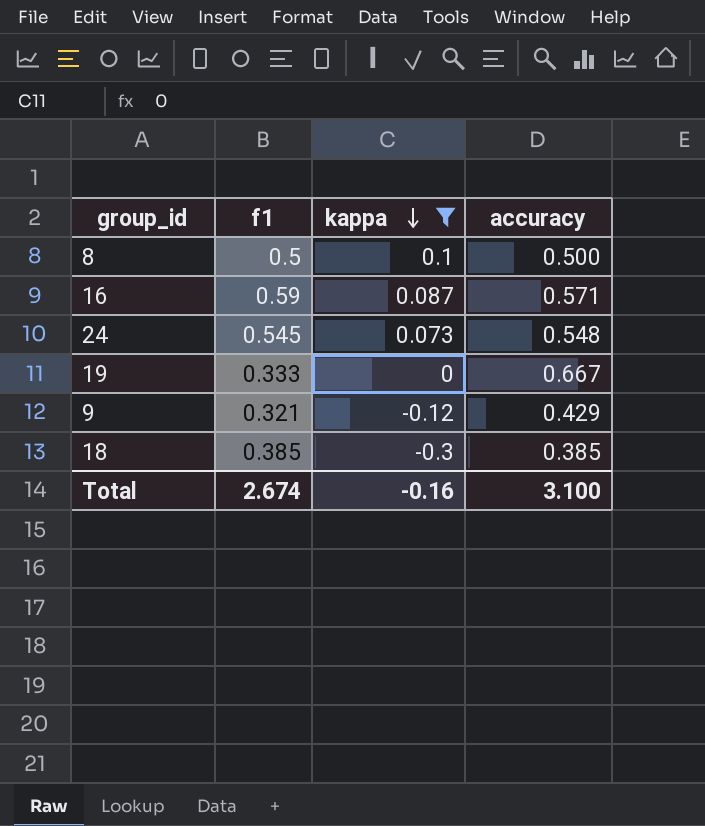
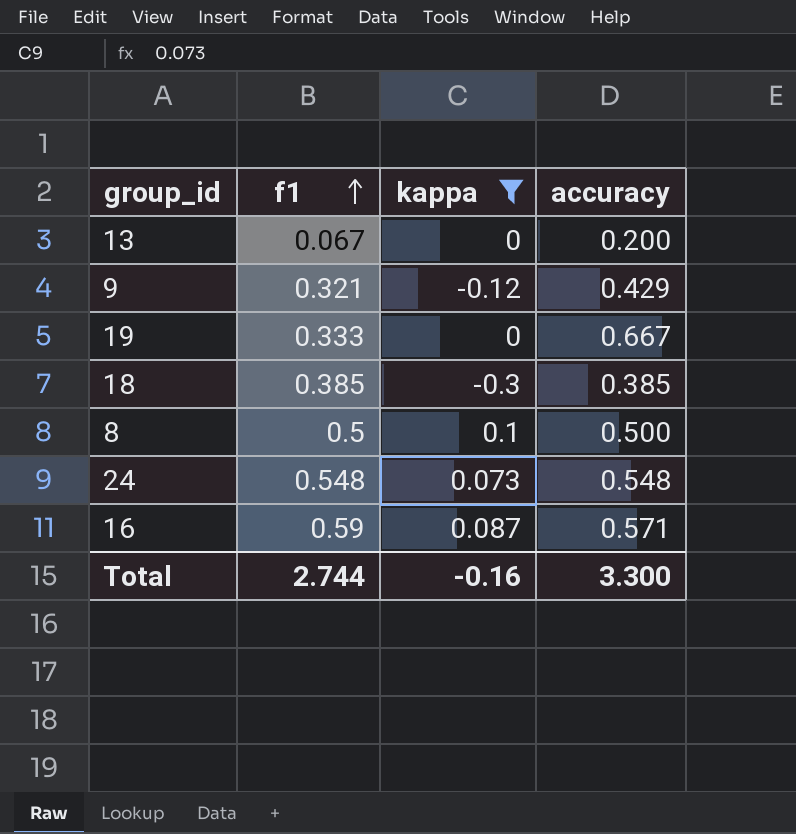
row order: kappa descending -> f1 ascending
row 13: none -> 0.067 | 0 | 0.200
24 | f1: 0.545 -> 0.548
Total | f1: 2.674 -> 2.744
Total | accuracy: 3.100 -> 3.300

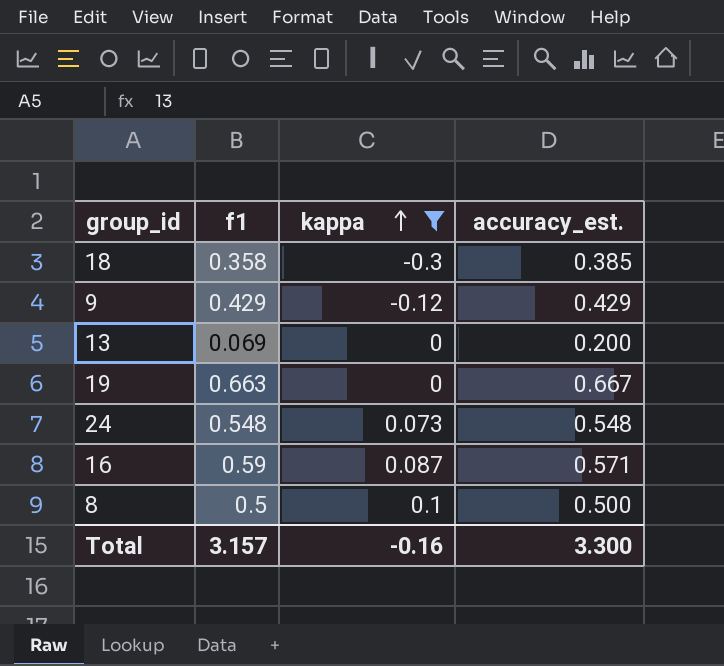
row order: f1 ascending -> kappa ascending
column name: accuracy -> accuracy_est.
18 | f1: 0.385 -> 0.358
9 | f1: 0.321 -> 0.429
13 | f1: 0.067 -> 0.069
19 | f1: 0.333 -> 0.663
Total | f1: 2.744 -> 3.157

